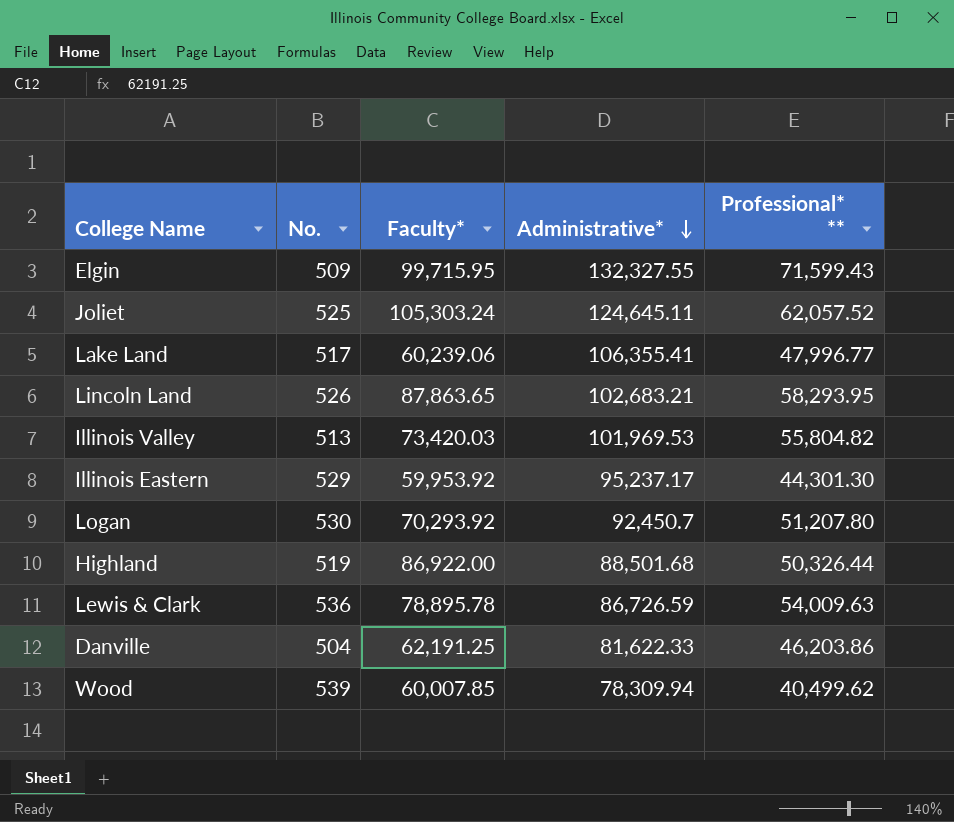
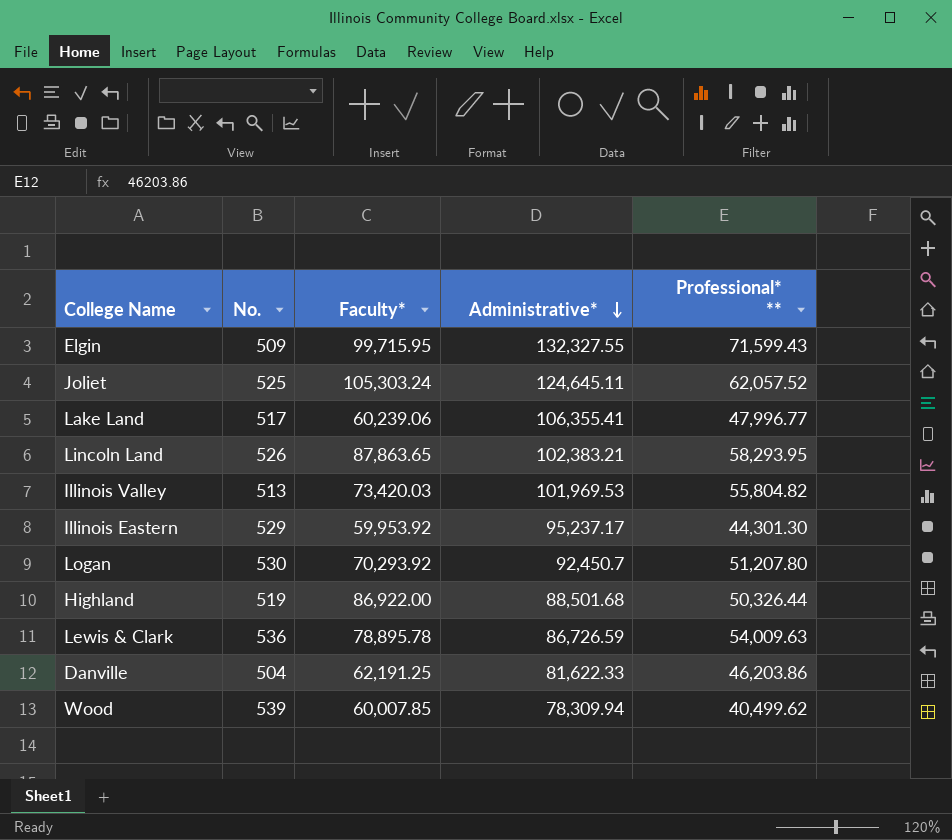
Lincoln Land | Administrative*: 102,683.21 -> 102,383.21

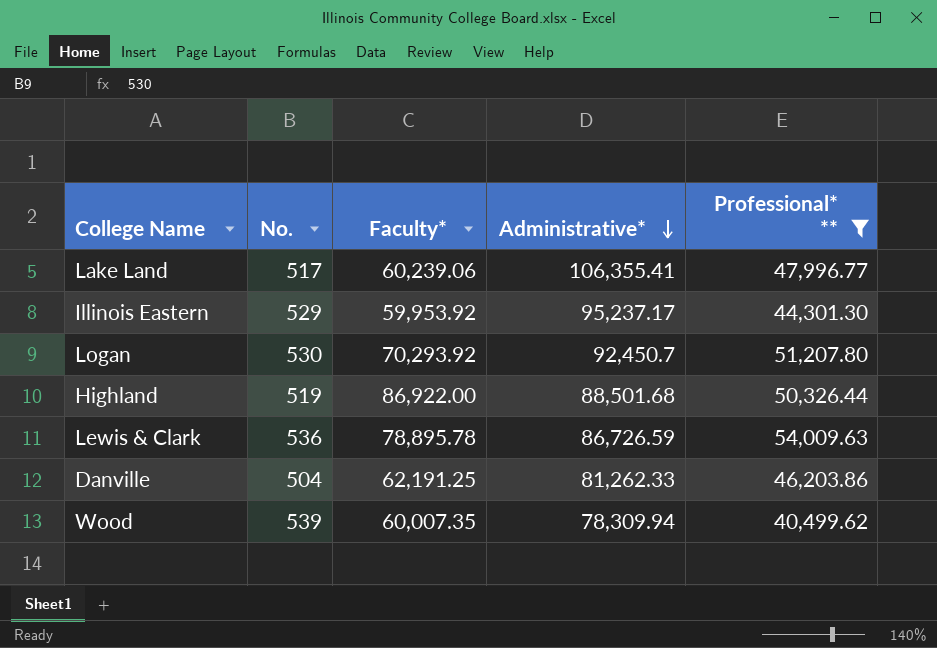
filter: none -> Professional* ** <= 54,009.63
Danville | Administrative*: 81,622.33 -> 81,262.33
Wood | Faculty*: 60,007.85 -> 60,007.35

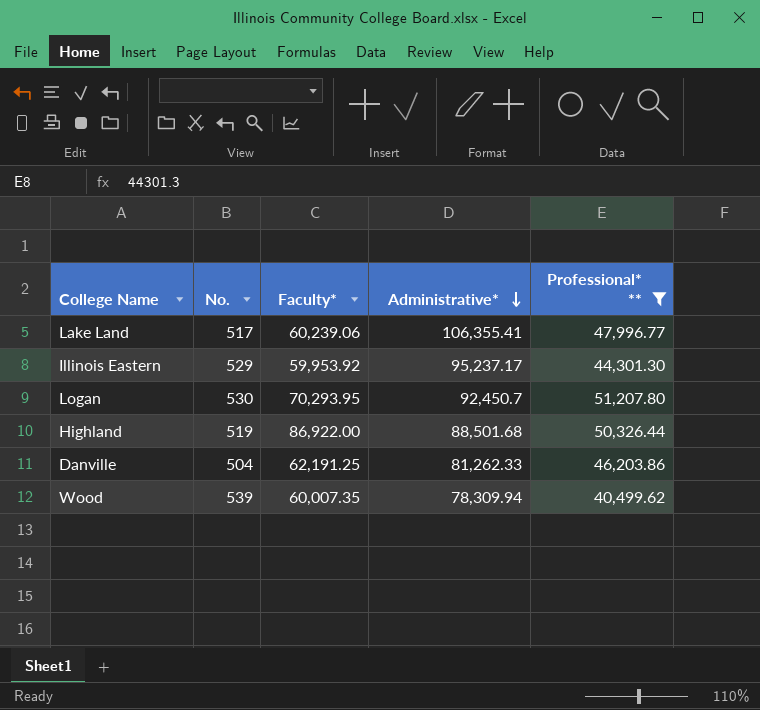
row Lewis & Clark: 536 | 78,895.78 | 86,726.59 | 54,009.63 -> none
Logan | Faculty*: 70,293.92 -> 70,293.95

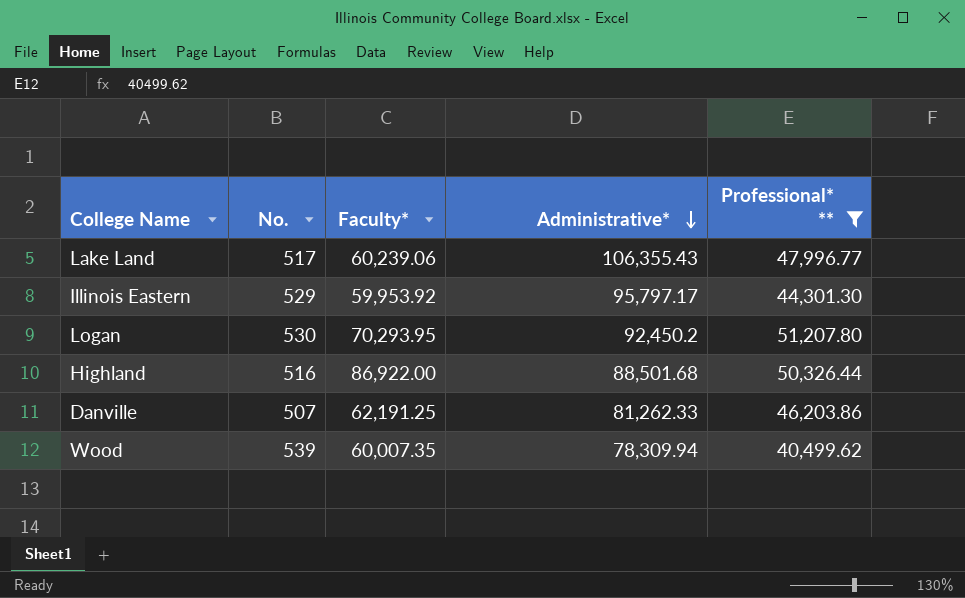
Lake Land | Administrative*: 106,355.41 -> 106,355.43
Illinois Eastern | Administrative*: 95,237.17 -> 95,797.17
Logan | Administrative*: 92,450.7 -> 92,450.2
Highland | No.: 519 -> 516
Danville | No.: 504 -> 507

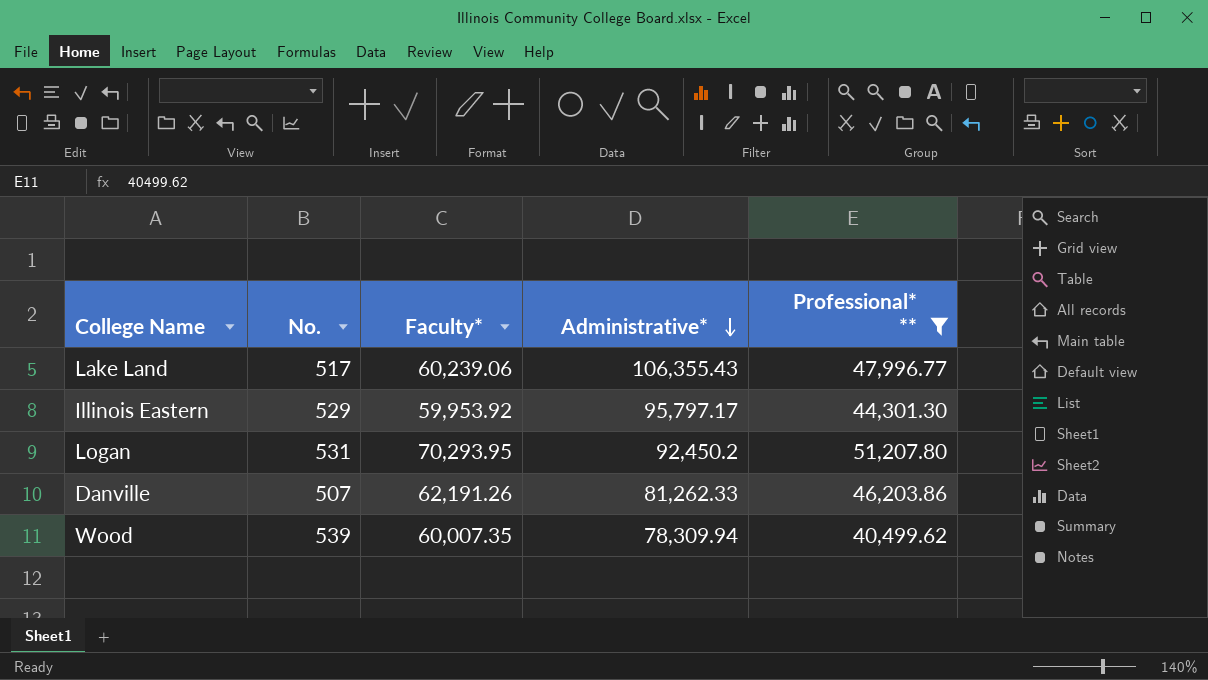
row Highland: 516 | 86,922.00 | 88,501.68 | 50,326.44 -> none
Logan | No.: 530 -> 531
Danville | Faculty*: 62,191.25 -> 62,191.26

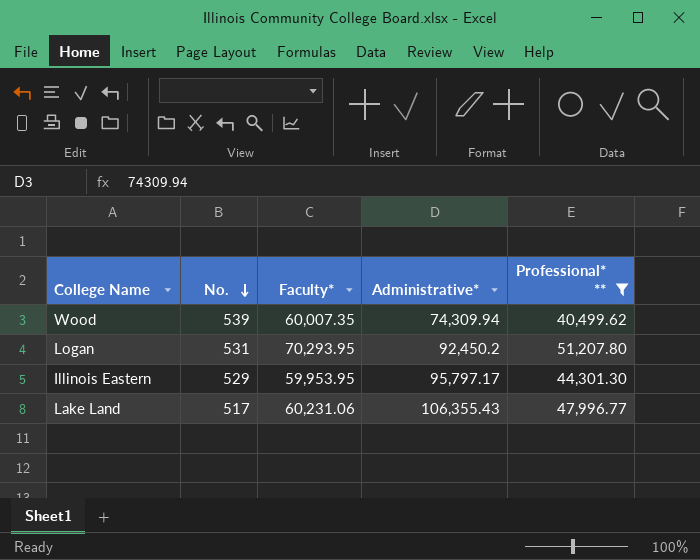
row order: Administrative* descending -> No. descending
row Danville: 507 | 62,191.26 | 81,262.33 | 46,203.86 -> none
Wood | Administrative*: 78,309.94 -> 74,309.94
Illinois Eastern | Faculty*: 59,953.92 -> 59,953.95
Lake Land | Faculty*: 60,239.06 -> 60,231.06

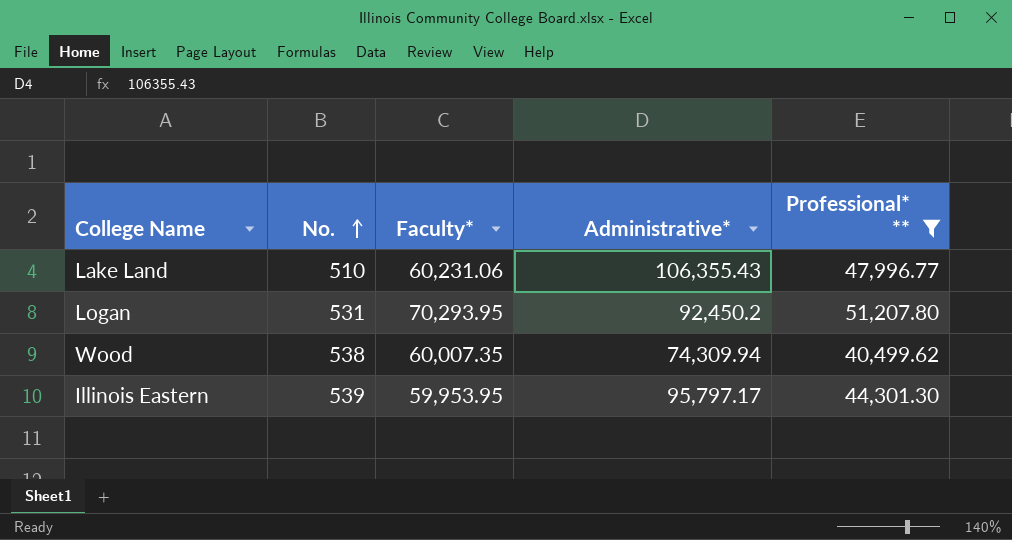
row order: No. descending -> No. ascending
Lake Land | No.: 517 -> 510
Wood | No.: 539 -> 538
Illinois Eastern | No.: 529 -> 539

